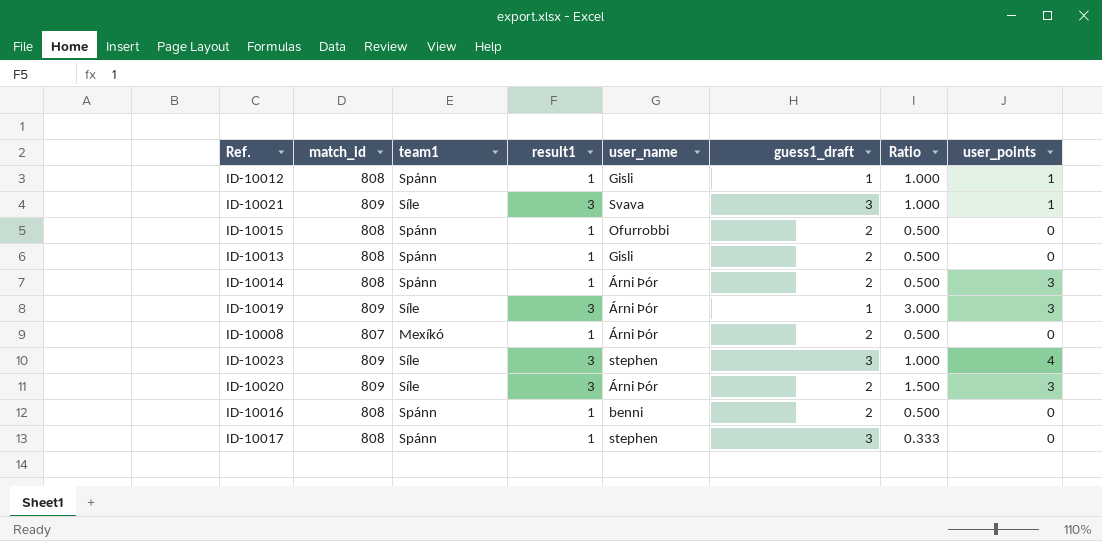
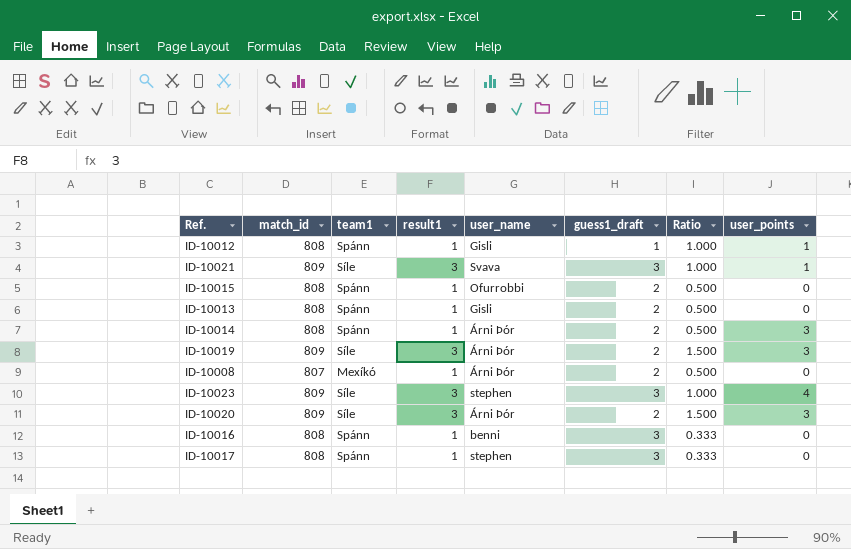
ID-10019 | guess1_draft: 1 -> 2
ID-10019 | Ratio: 3.000 -> 1.500
ID-10016 | guess1_draft: 2 -> 3
ID-10016 | Ratio: 0.500 -> 0.333

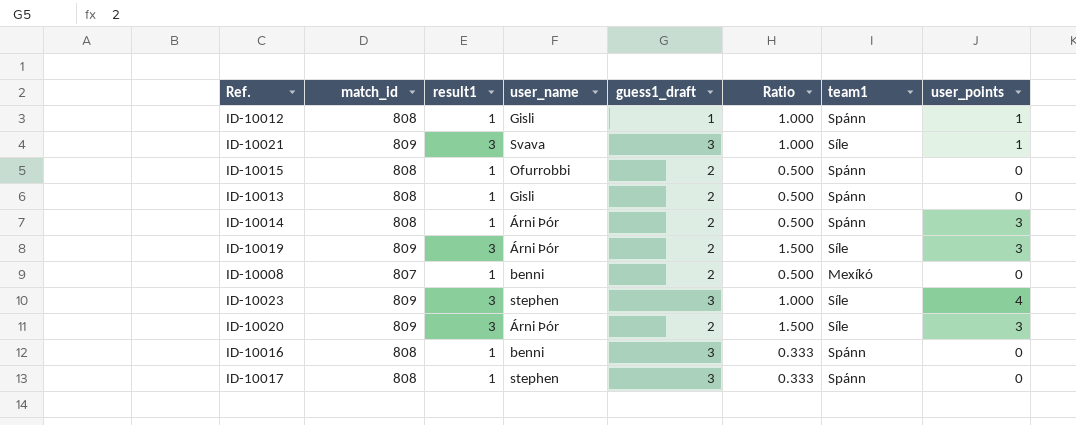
column team1 | position: 3 -> 7
ID-10008 | user_name: Árni Þór -> benni

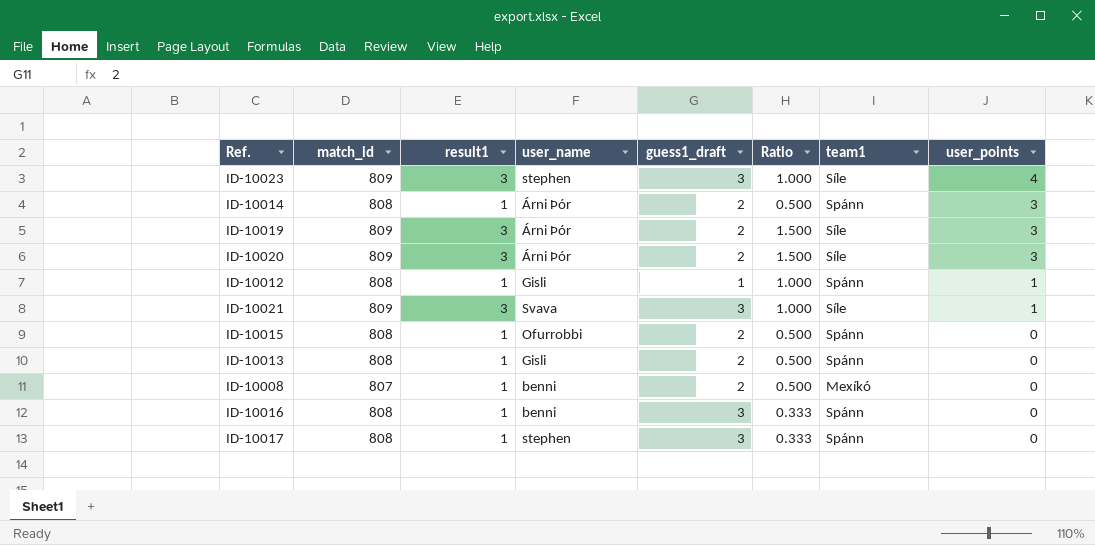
row order: none -> user_points descending

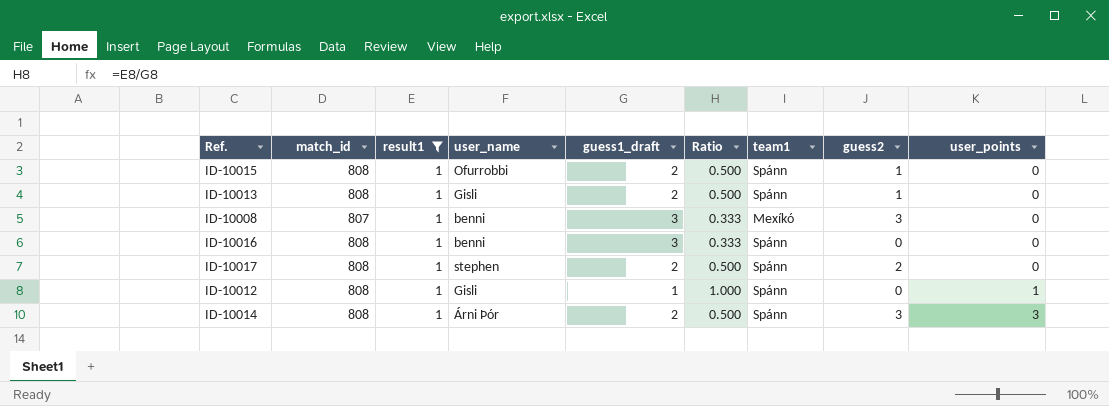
filter: none -> result1 = 1
row order: user_points descending -> user_points ascending
column guess2 | position: none -> 8
ID-10008 | guess1_draft: 2 -> 3
ID-10008 | Ratio: 0.500 -> 0.333
ID-10017 | guess1_draft: 3 -> 2
ID-10017 | Ratio: 0.333 -> 0.500

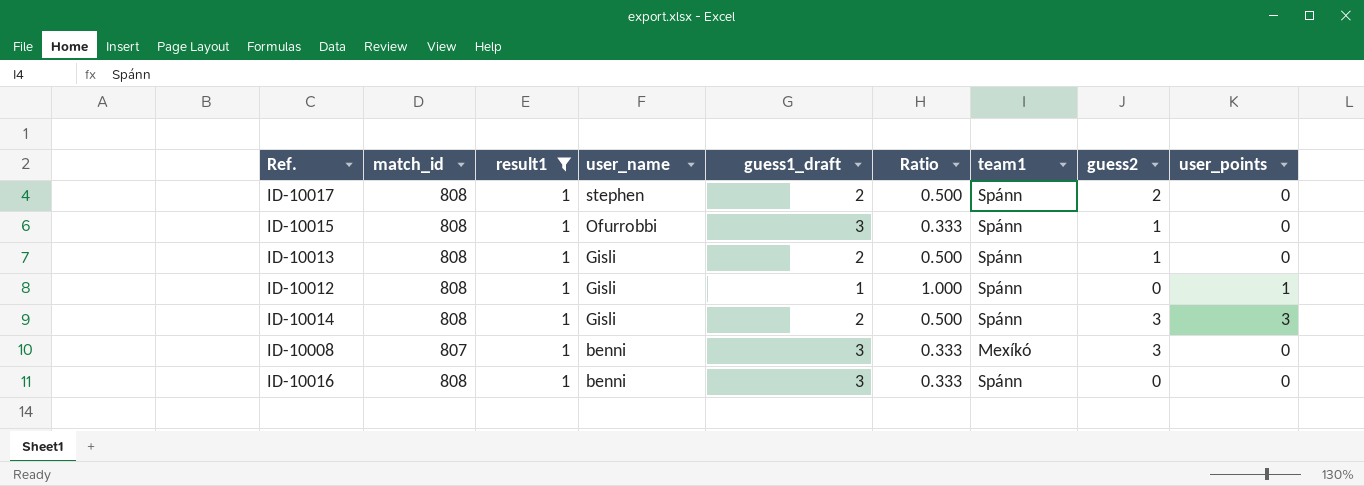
row order: user_points ascending -> user_name descending
ID-10015 | guess1_draft: 2 -> 3
ID-10015 | Ratio: 0.500 -> 0.333
ID-10014 | user_name: Árni Þór -> Gisli

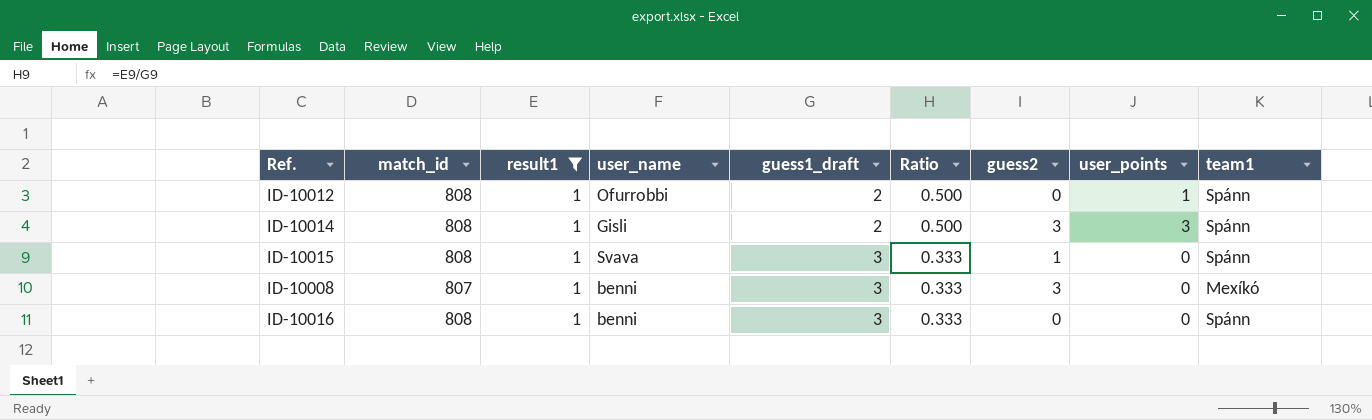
row order: user_name descending -> guess1_draft ascending
column team1 | position: 7 -> 9
row ID-10017: 808 | 1 | stephen | 2 | 0.500 | Spánn | 2 | 0 -> none
row ID-10013: 808 | 1 | Gisli | 2 | 0.500 | Spánn | 1 | 0 -> none
ID-10012 | user_name: Gisli -> Ofurrobbi
ID-10012 | guess1_draft: 1 -> 2
ID-10012 | Ratio: 1.000 -> 0.500
ID-10015 | user_name: Ofurrobbi -> Svava

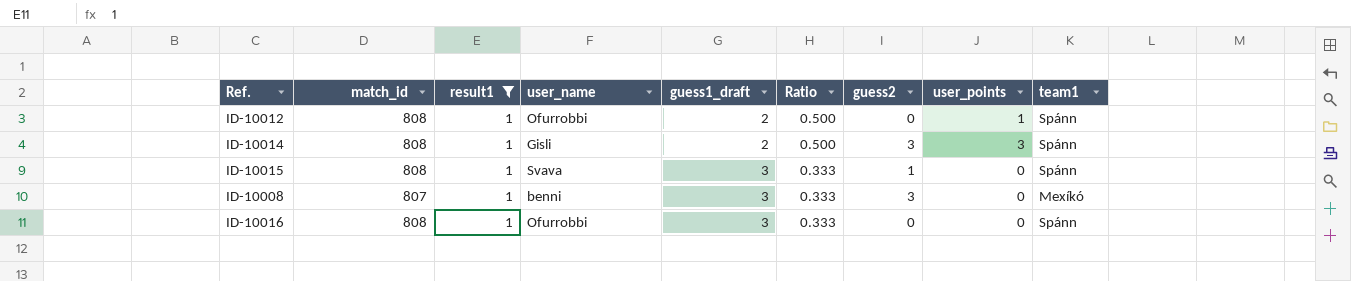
ID-10016 | user_name: benni -> Ofurrobbi

